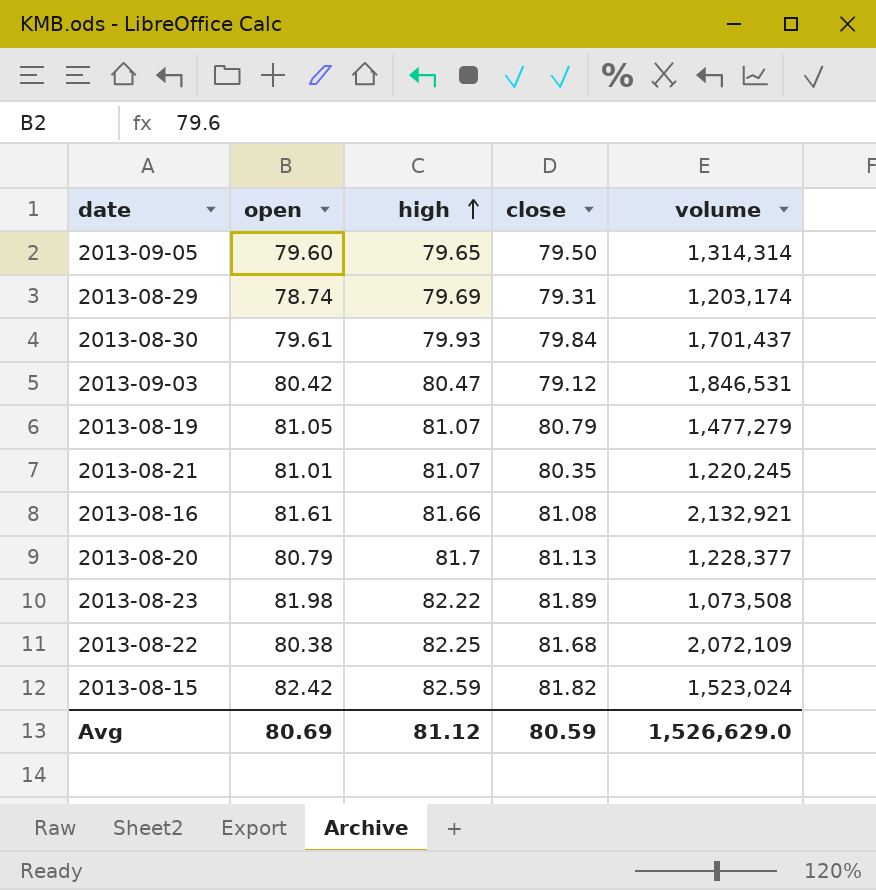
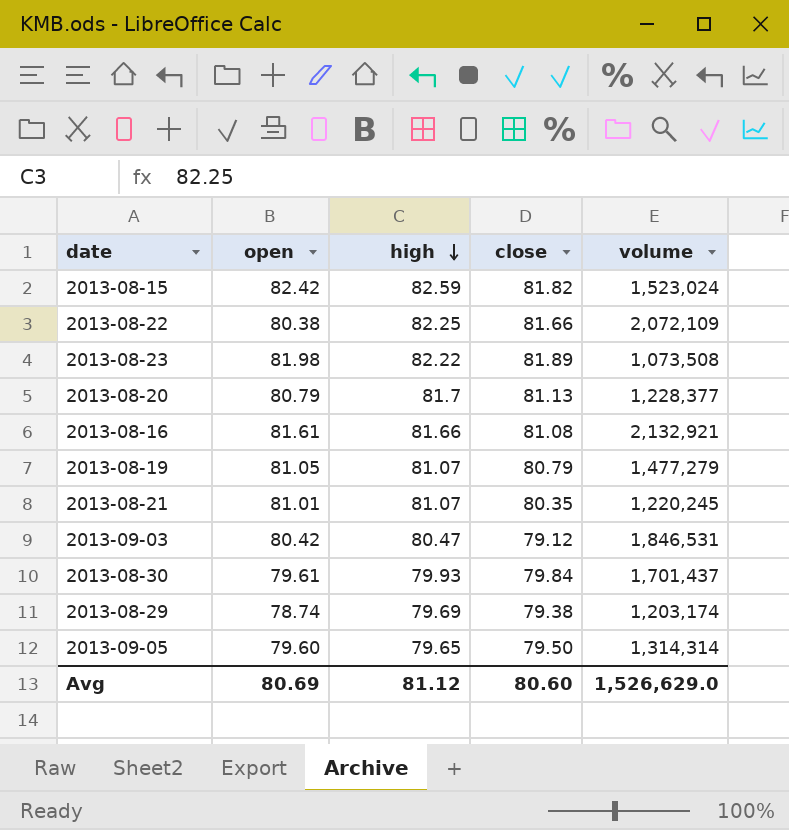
row order: high ascending -> high descending
2013-08-22 | close: 81.68 -> 81.66
2013-08-29 | close: 79.31 -> 79.38
Avg | close: 80.59 -> 80.60

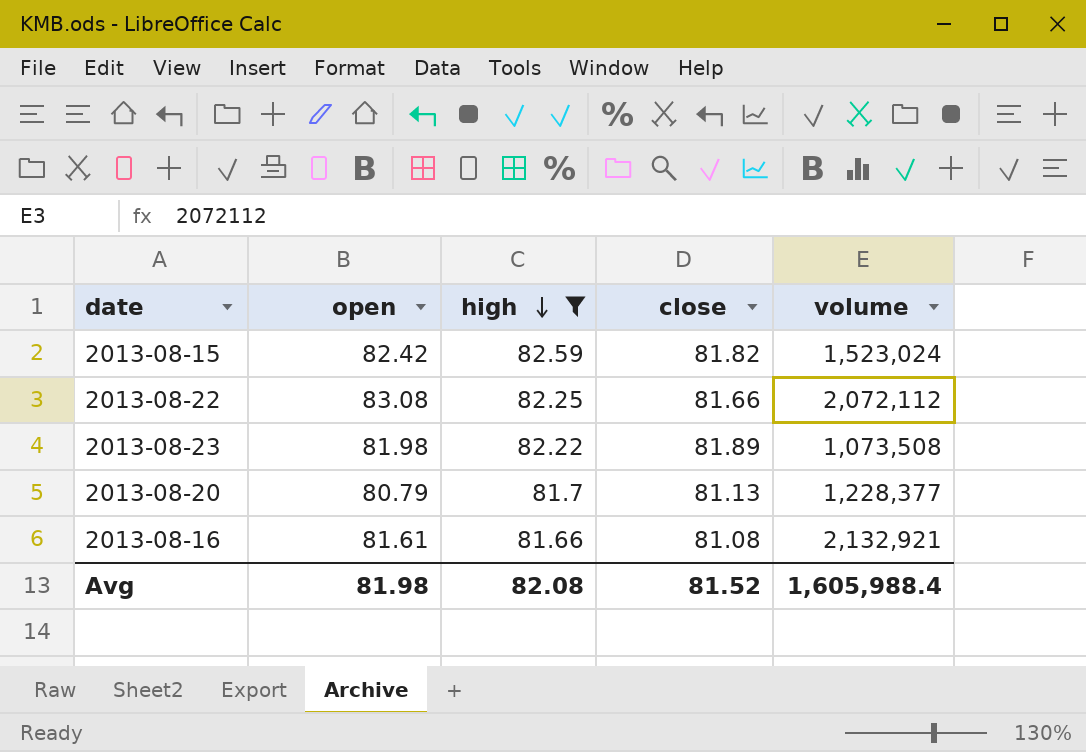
filter: none -> high >= 81.66
2013-08-22 | open: 80.38 -> 83.08
2013-08-22 | volume: 2,072,109 -> 2,072,112
Avg | open: 80.69 -> 81.98
Avg | high: 81.12 -> 82.08
Avg | close: 80.60 -> 81.52
Avg | volume: 1,526,629.0 -> 1,605,988.4

